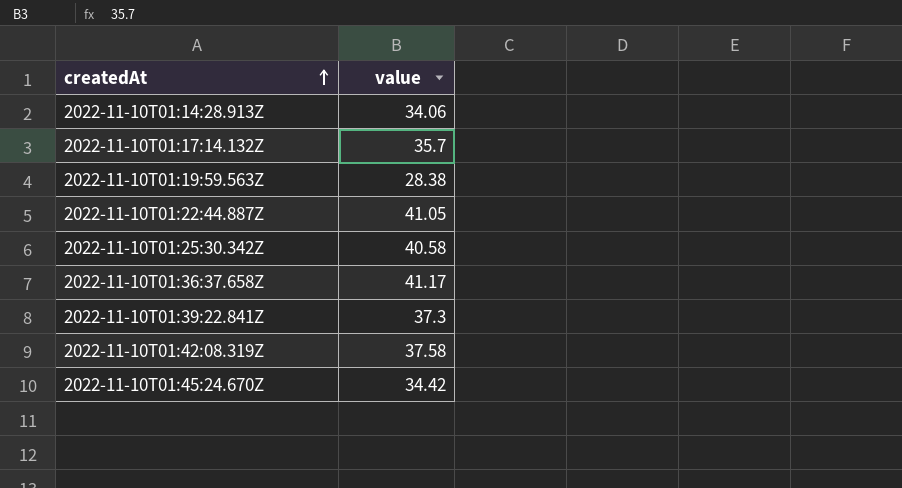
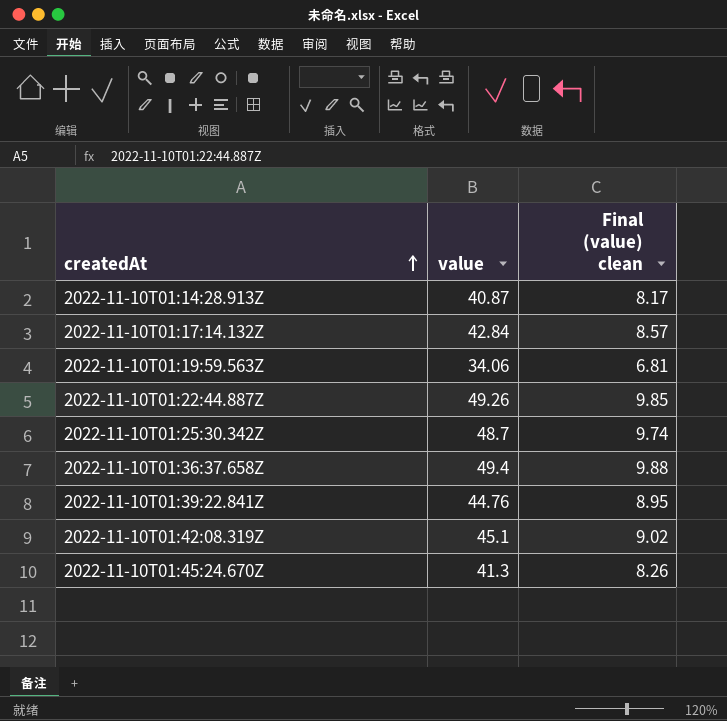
column Final (value) clean | formula: none -> [value] * 0.2
2022-11-10T01:14:28.913Z | value: 34.06 -> 40.87
2022-11-10T01:17:14.132Z | value: 35.7 -> 42.84
2022-11-10T01:19:59.563Z | value: 28.38 -> 34.06
2022-11-10T01:22:44.887Z | value: 41.05 -> 49.26
2022-11-10T01:25:30.342Z | value: 40.58 -> 48.7
2022-11-10T01:36:37.658Z | value: 41.17 -> 49.4
2022-11-10T01:39:22.841Z | value: 37.3 -> 44.76
2022-11-10T01:42:08.319Z | value: 37.58 -> 45.1
2022-11-10T01:45:24.670Z | value: 34.42 -> 41.3

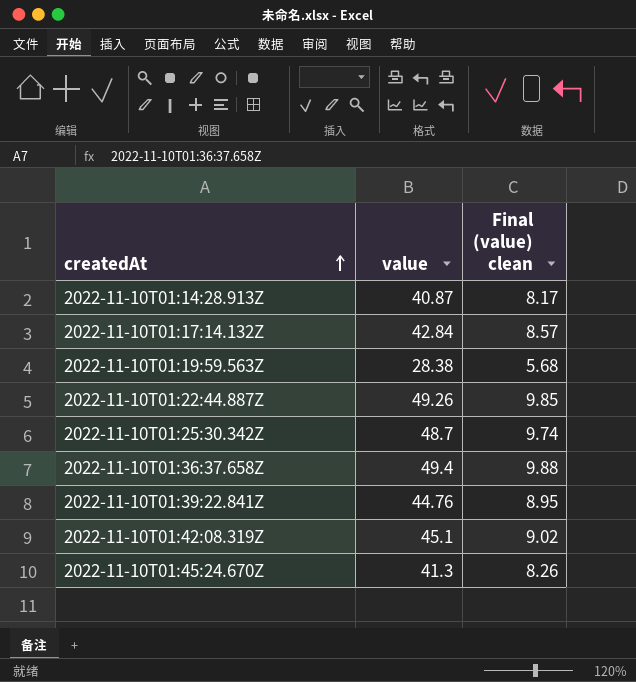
2022-11-10T01:19:59.563Z | value: 34.06 -> 28.38
2022-11-10T01:19:59.563Z | Final (value) clean: 6.81 -> 5.68

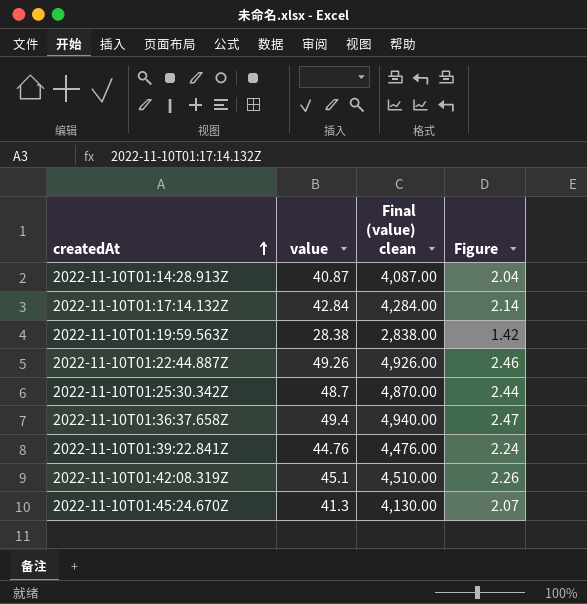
column Final (value) clean | formula: [value] * 0.2 -> [value] * 100
column Figure | formula: none -> [value] * 0.05

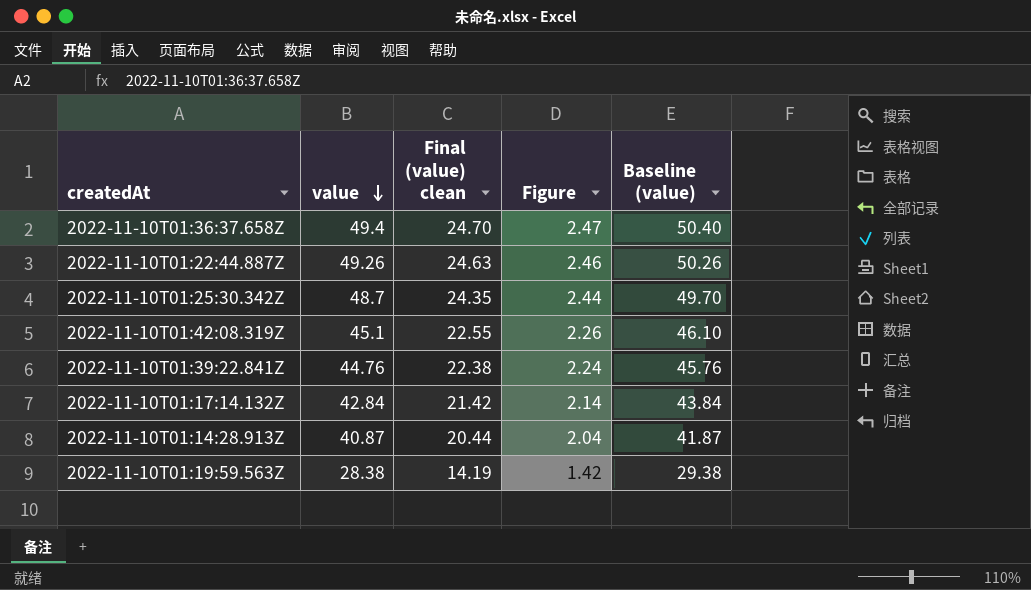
row order: createdAt ascending -> value descending
column Final (value) clean | formula: [value] * 100 -> [value] * 0.5
column Baseline (value) | formula: none -> [value] + 1
row 2022-11-10T01:45:24.670Z: 41.3 | 4,130.00 | 2.07 -> none

